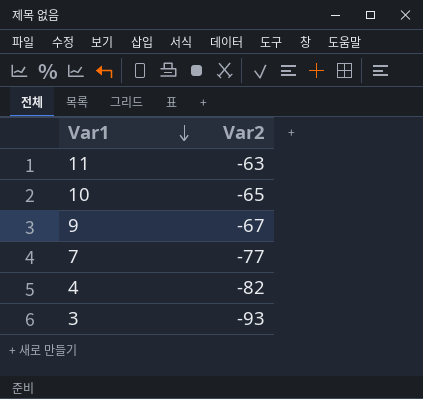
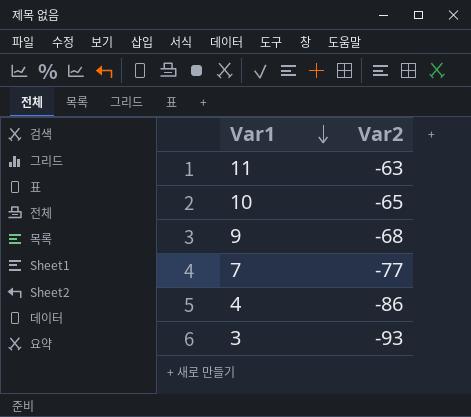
9 | Var2: -67 -> -68
4 | Var2: -82 -> -86

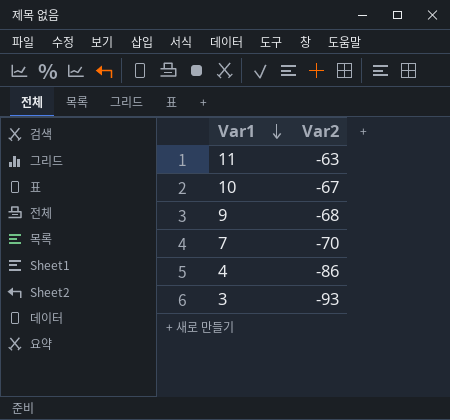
10 | Var2: -65 -> -67
7 | Var2: -77 -> -70

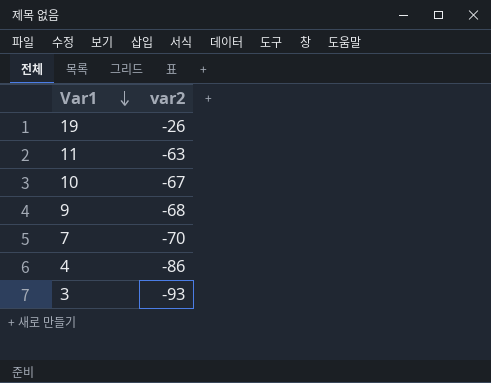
column name: Var2 -> var2
row 19: none -> -26

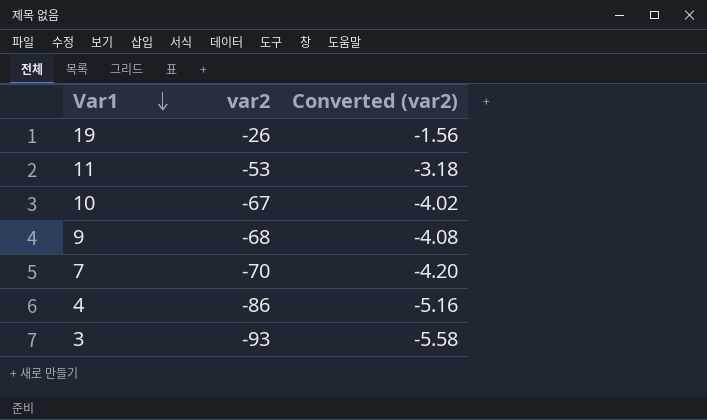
column Converted (var2) | formula: none -> [var2] * 0.06
11 | var2: -63 -> -53

